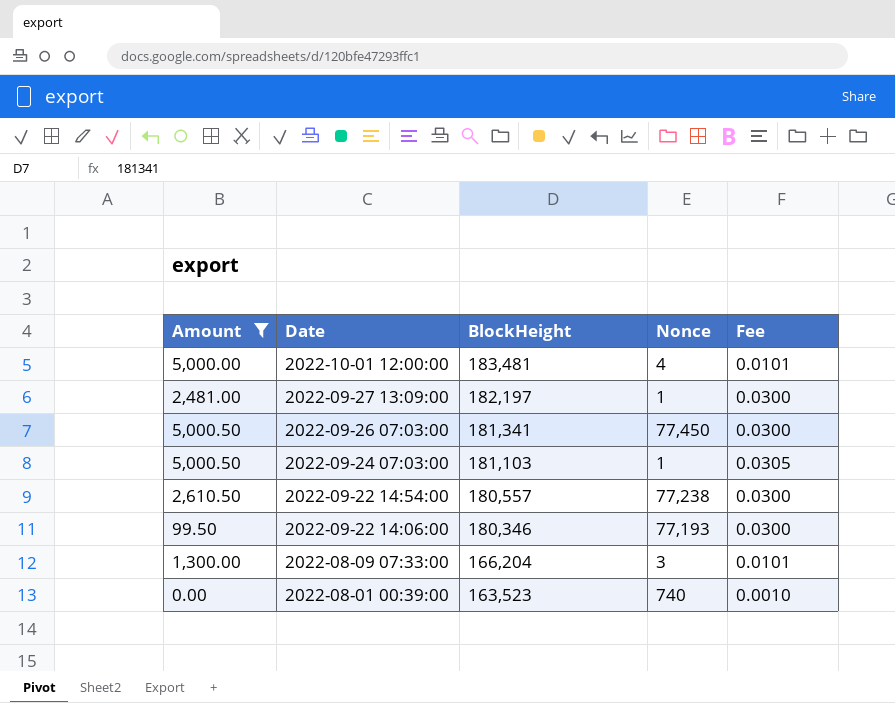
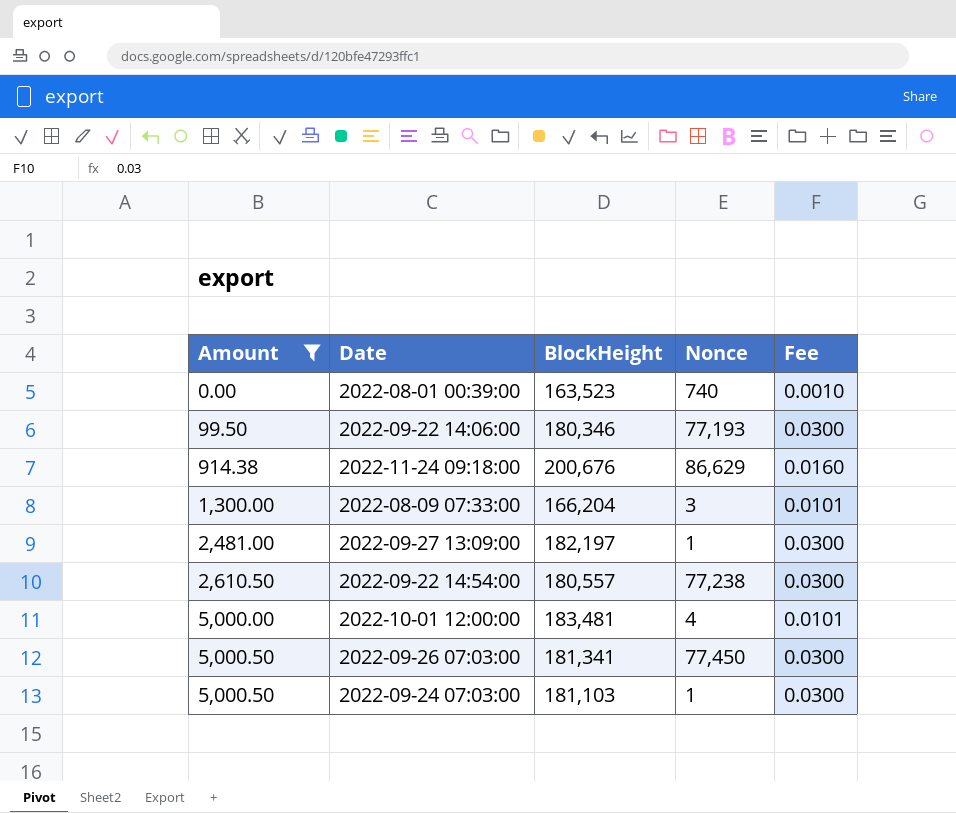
row order: Date descending -> Amount ascending
row 2022-11-24 09:18:00: none -> 914.38 | 200,676 | 86,629 | 0.0160
2022-09-24 07:03:00 | Fee: 0.0305 -> 0.0300

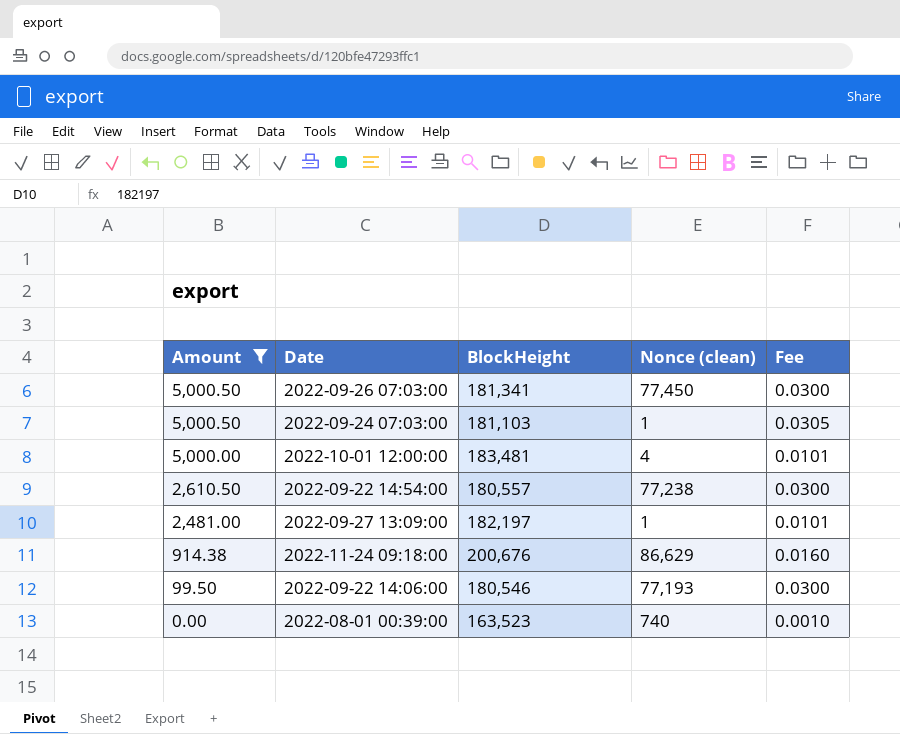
row order: Amount ascending -> Amount descending
column name: Nonce -> Nonce (clean)
row 2022-08-09 07:33:00: 1,300.00 | 166,204 | 3 | 0.0101 -> none
2022-09-24 07:03:00 | Fee: 0.0300 -> 0.0305
2022-09-27 13:09:00 | Fee: 0.0300 -> 0.0101
2022-09-22 14:06:00 | BlockHeight: 180,346 -> 180,546

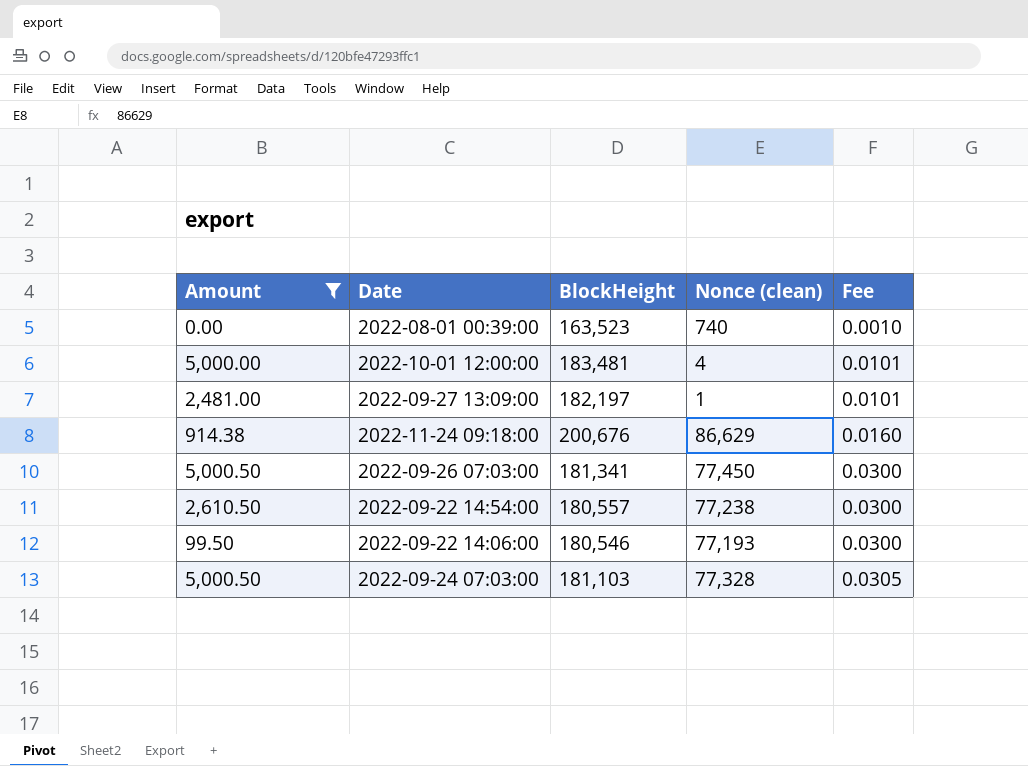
row order: Amount descending -> Fee ascending
2022-09-24 07:03:00 | Nonce (clean): 1 -> 77,328

